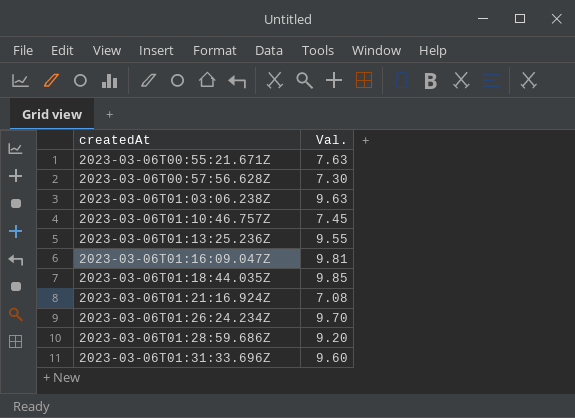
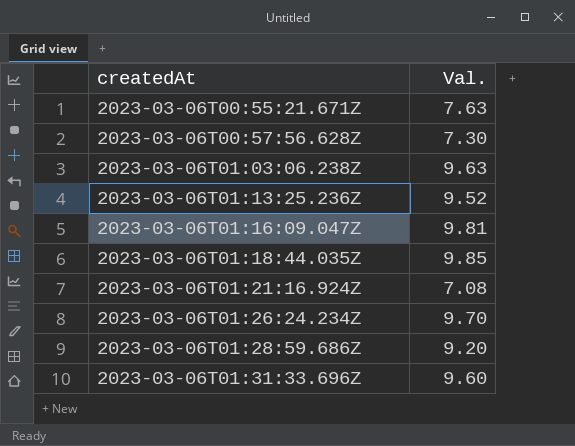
row 2023-03-06T01:10:46.757Z: 7.45 -> none
2023-03-06T01:13:25.236Z | Val.: 9.55 -> 9.52

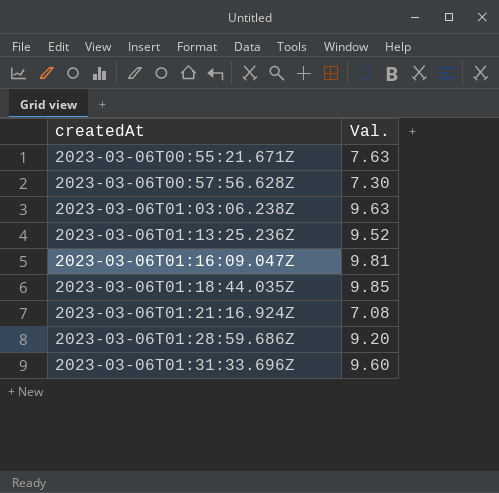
row 2023-03-06T01:26:24.234Z: 9.70 -> none

